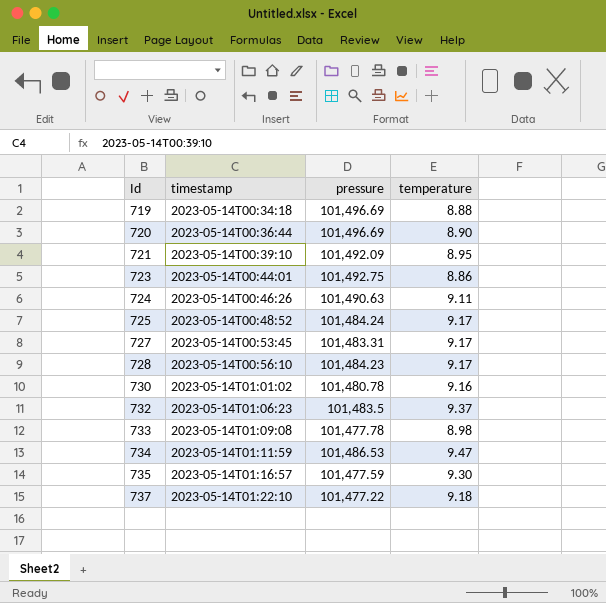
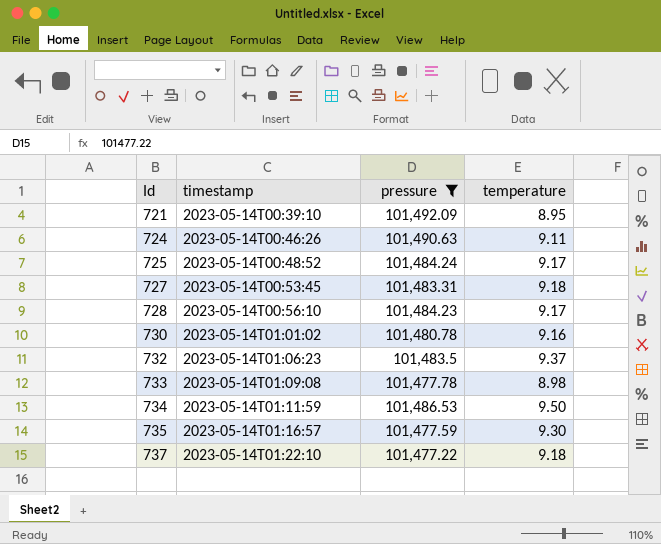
filter: none -> pressure <= 101,492.09
727 | temperature: 9.17 -> 9.18
734 | temperature: 9.47 -> 9.50

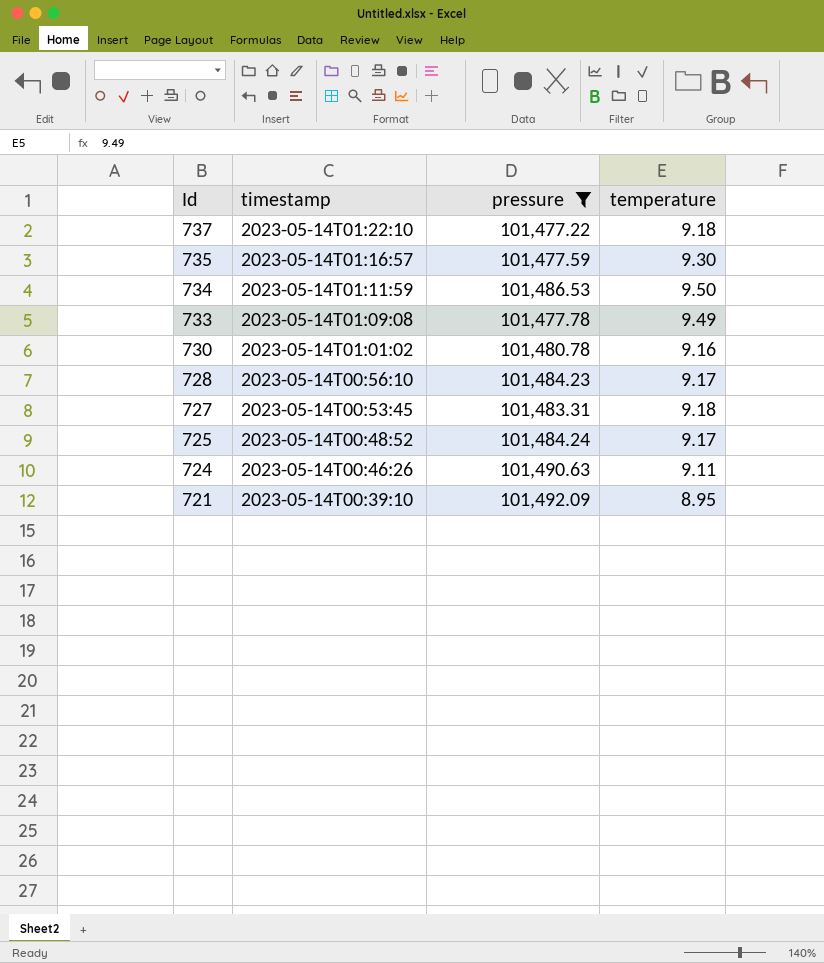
row order: Id ascending -> Id descending
row 732: 2023-05-14T01:06:23 | 101,483.5 | 9.37 -> none
733 | temperature: 8.98 -> 9.49

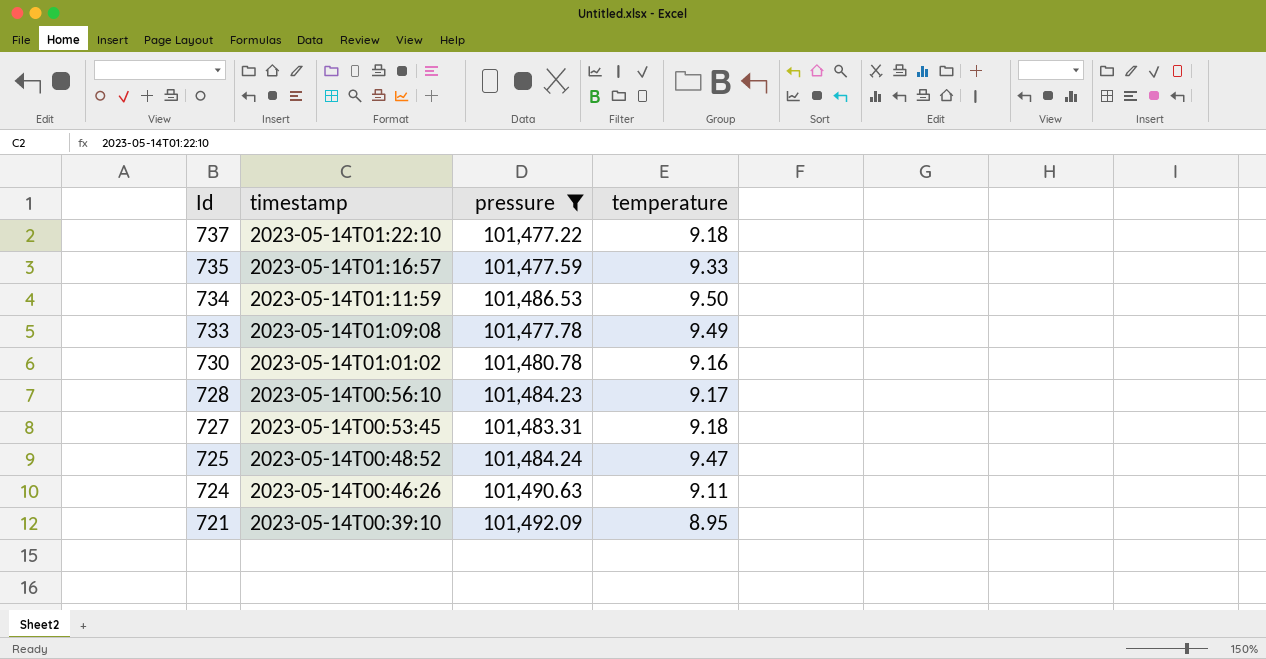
735 | temperature: 9.30 -> 9.33
725 | temperature: 9.17 -> 9.47

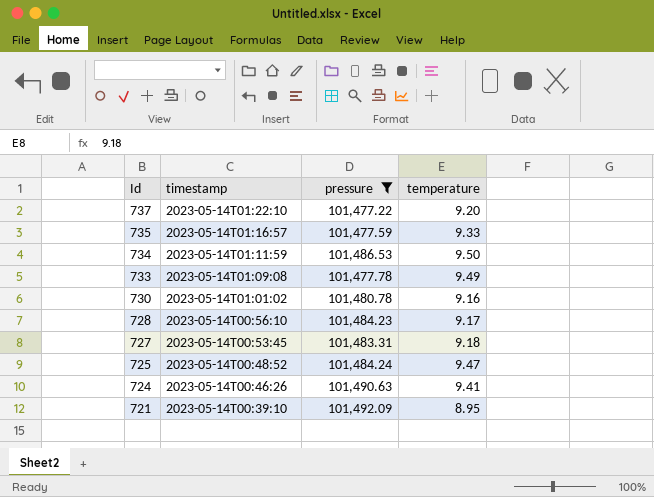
737 | temperature: 9.18 -> 9.20
724 | temperature: 9.11 -> 9.41

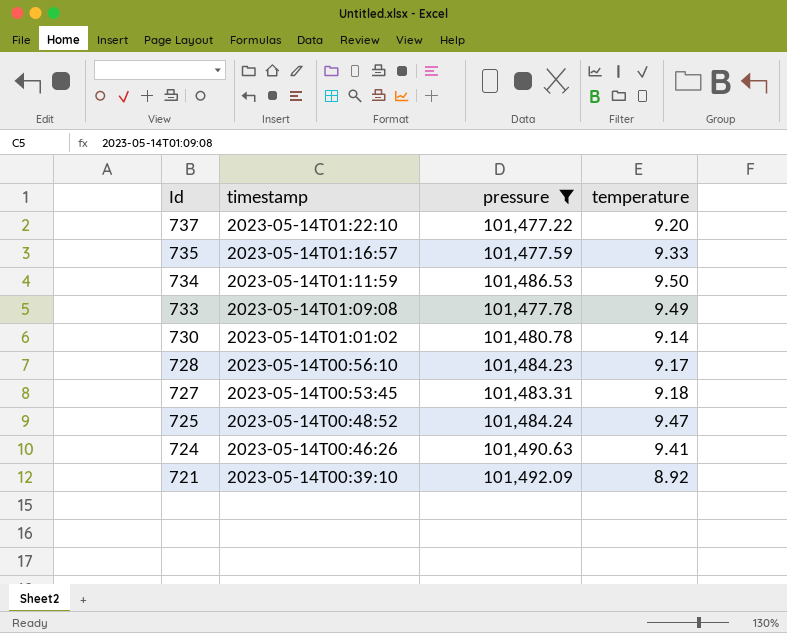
730 | temperature: 9.16 -> 9.14
721 | temperature: 8.95 -> 8.92

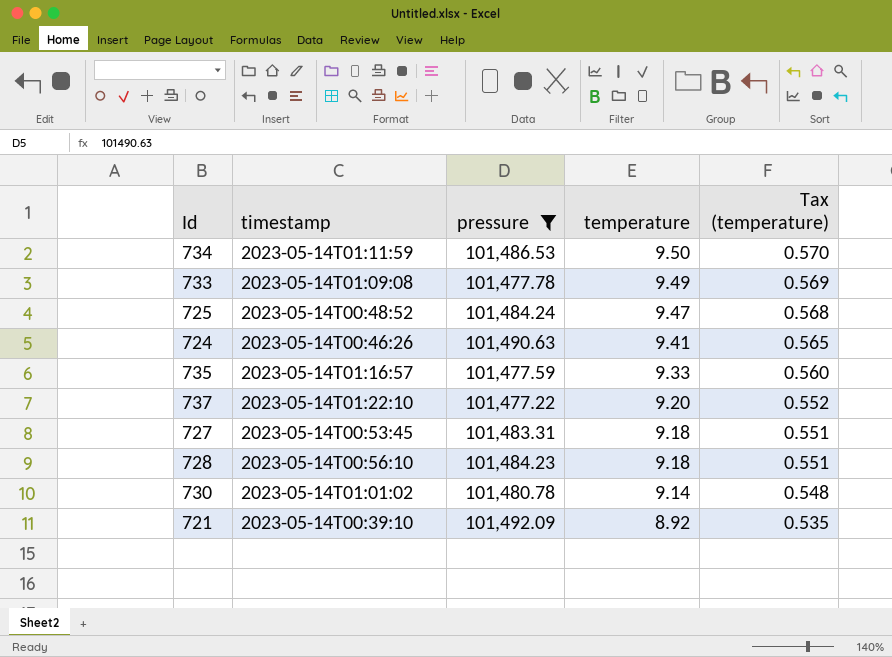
row order: Id descending -> temperature descending
column Tax (temperature) | formula: none -> [temperature] * 0.06
728 | temperature: 9.17 -> 9.18

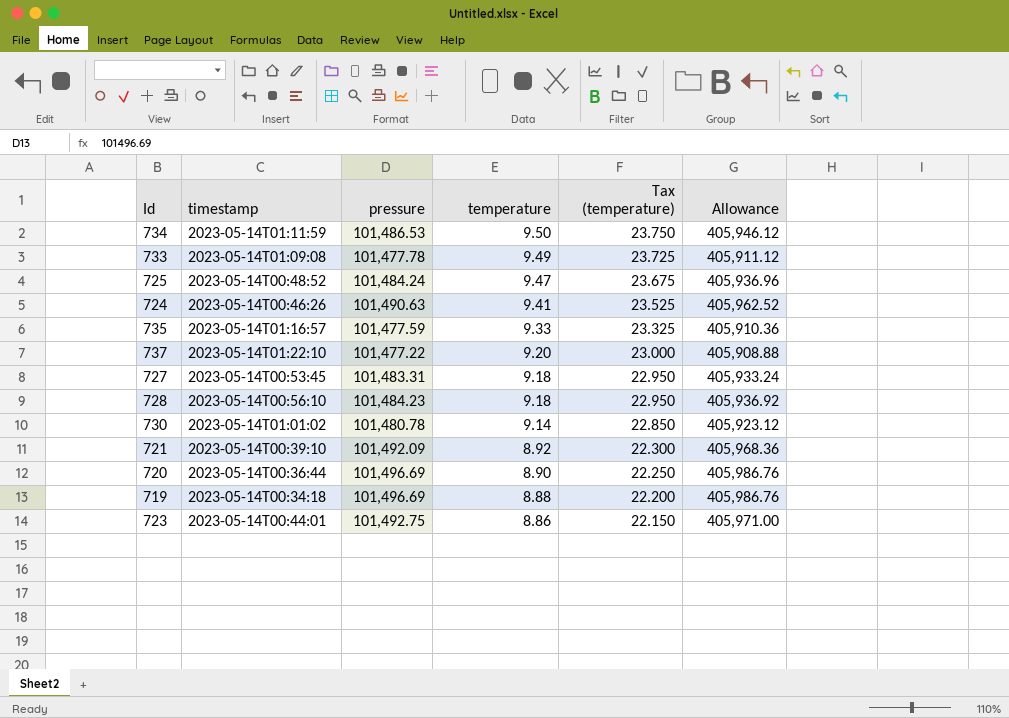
filter: pressure <= 101,492.09 -> none
column Tax (temperature) | formula: [temperature] * 0.06 -> [temperature] * 2.5
column Allowance | formula: none -> [pressure] * 4

